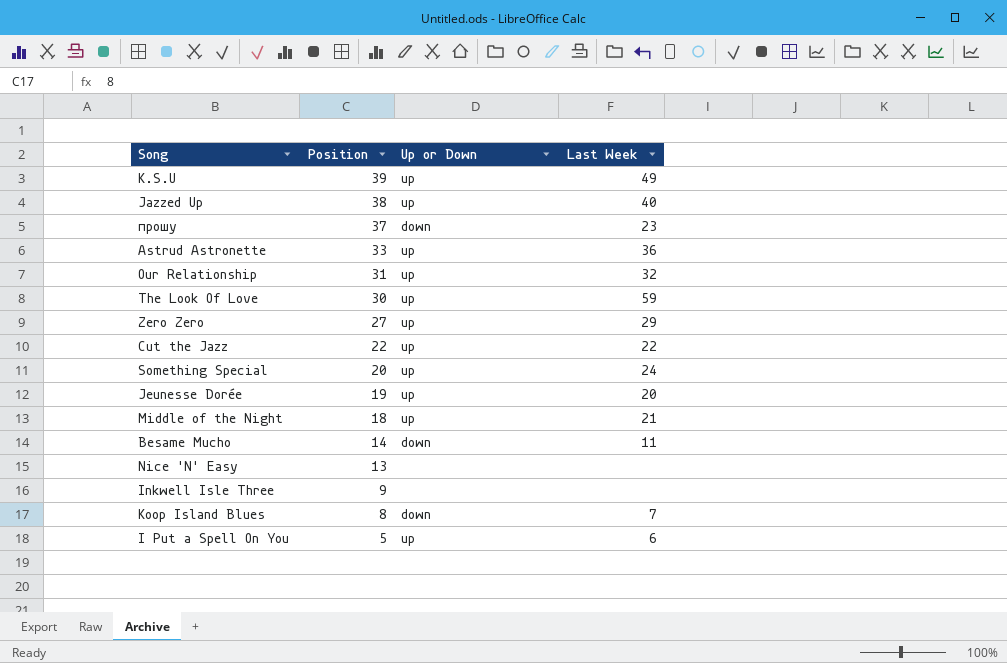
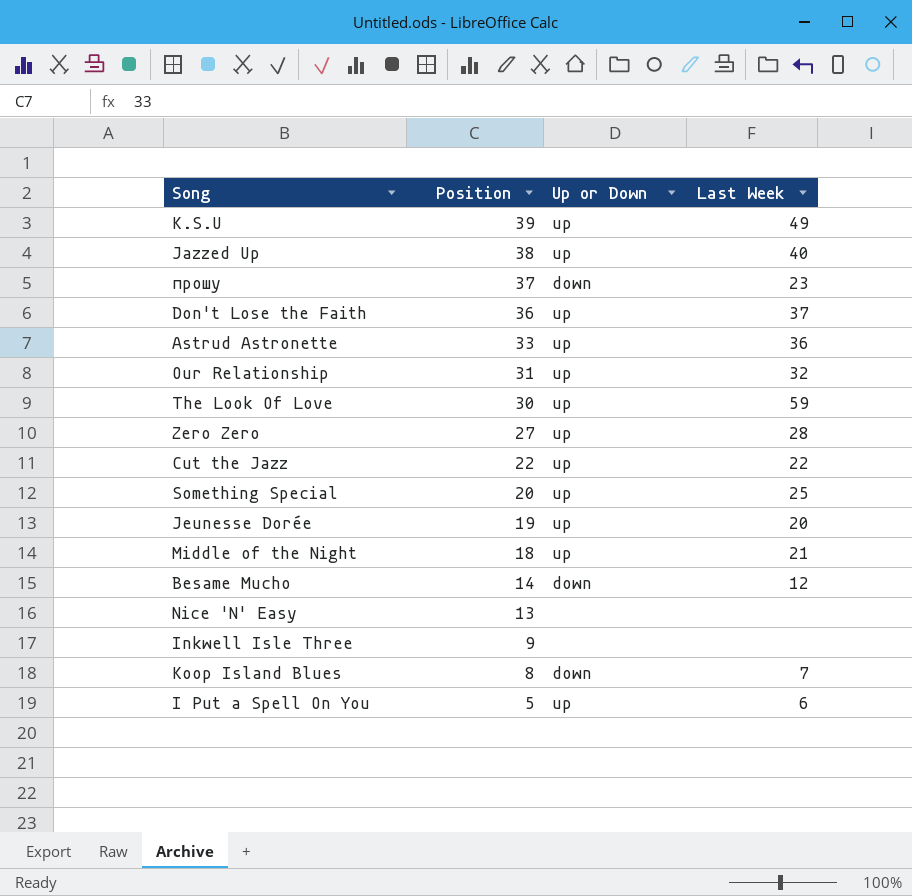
row Don't Lose the Faith: none -> 36 | up | 37
Zero Zero | Last Week: 29 -> 28
Something Special | Last Week: 24 -> 25
Besame Mucho | Last Week: 11 -> 12

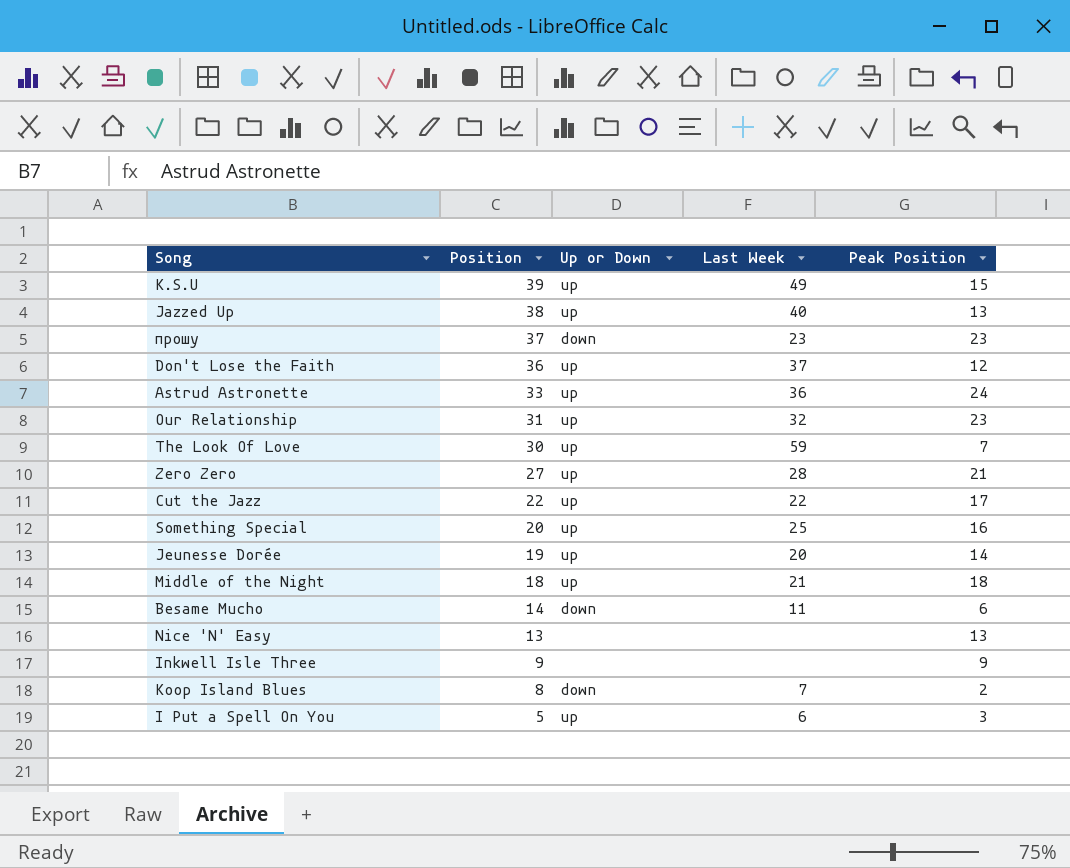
column Peak Position | position: none -> 5
Besame Mucho | Last Week: 12 -> 11

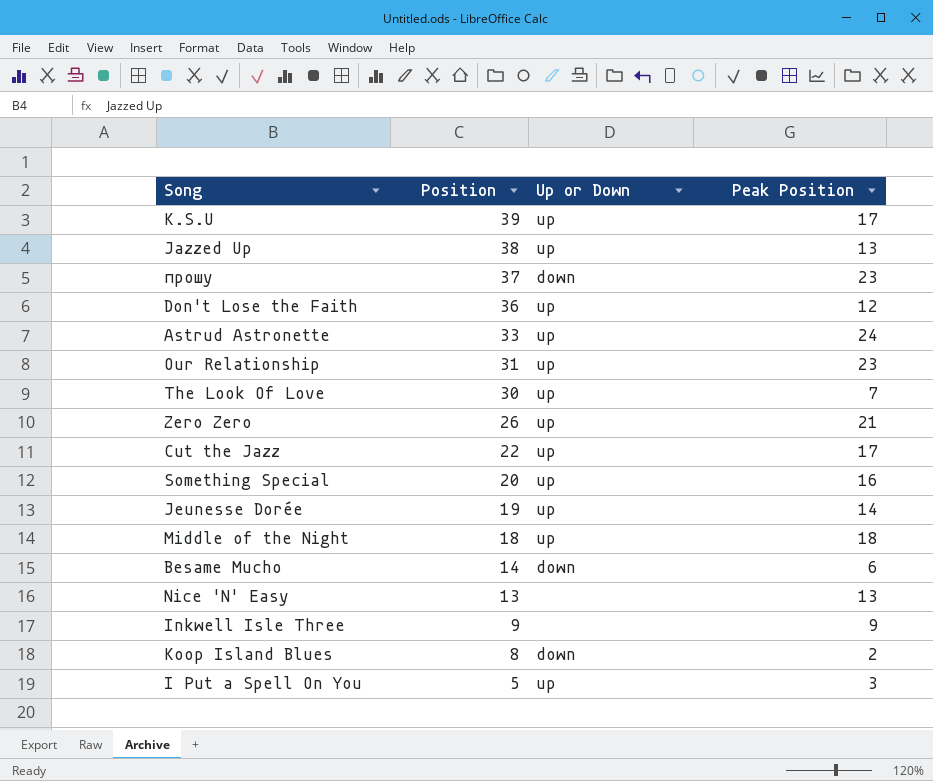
column Last Week | position: 4 -> none
K.S.U | Peak Position: 15 -> 17
Zero Zero | Position: 27 -> 26

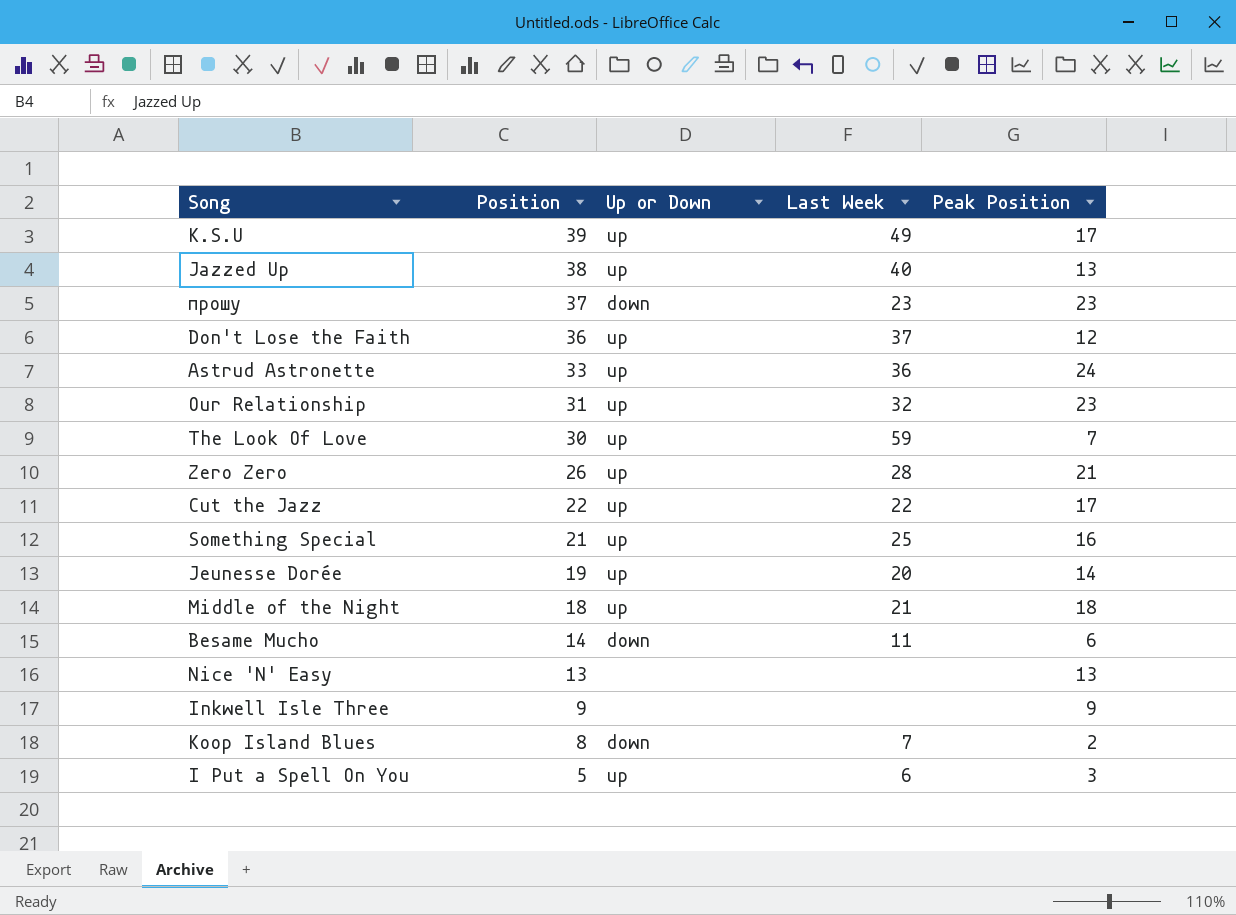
column Last Week | position: none -> 4
Something Special | Position: 20 -> 21

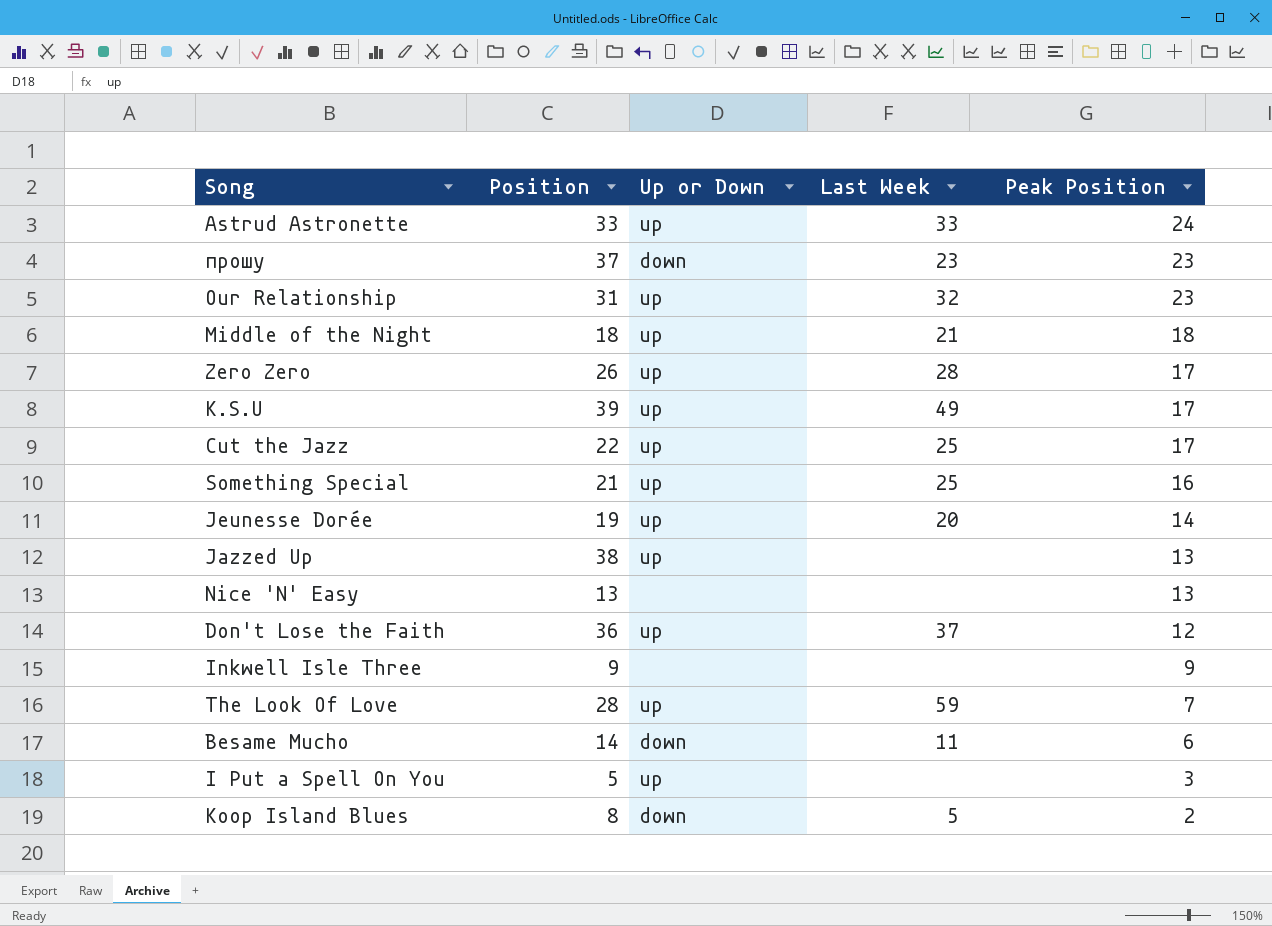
row order: Position descending -> Peak Position descending
Astrud Astronette | Last Week: 36 -> 33
Zero Zero | Peak Position: 21 -> 17
Cut the Jazz | Last Week: 22 -> 25
Jazzed Up | Last Week: 40 -> none
The Look Of Love | Position: 30 -> 28
I Put a Spell On You | Last Week: 6 -> none
Koop Island Blues | Last Week: 7 -> 5

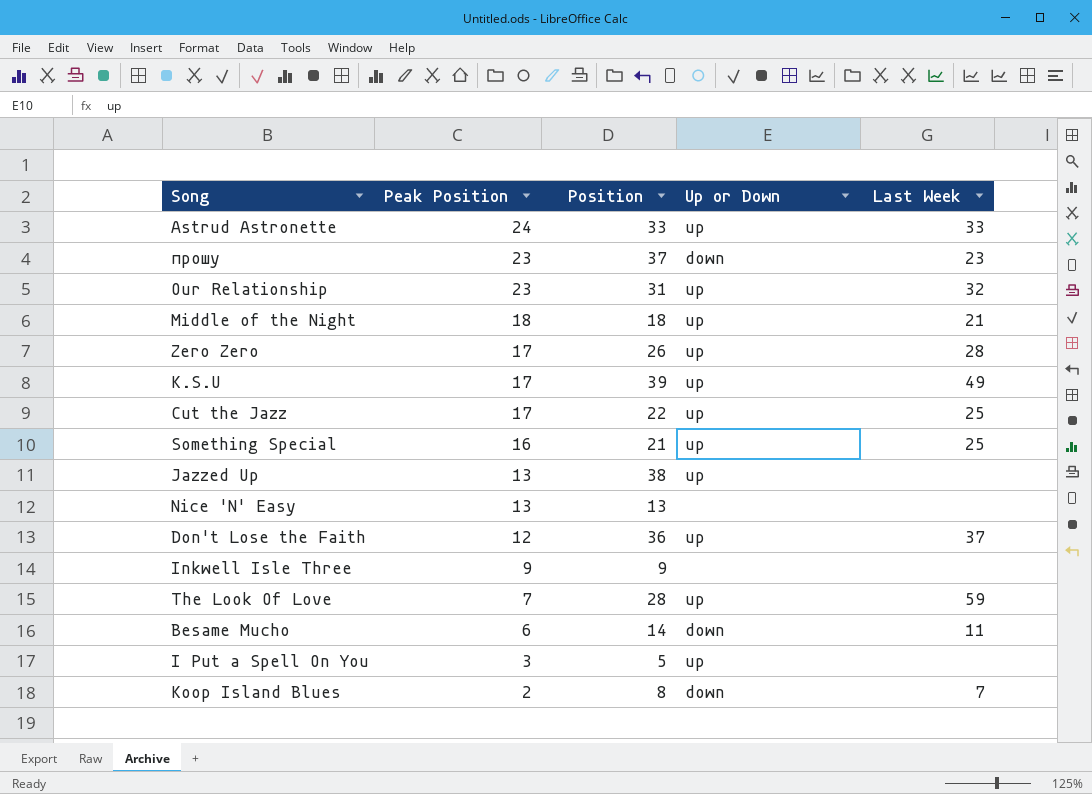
column Peak Position | position: 5 -> 2
row Jeunesse Dorée: 19 | up | 20 | 14 -> none
Koop Island Blues | Last Week: 5 -> 7

